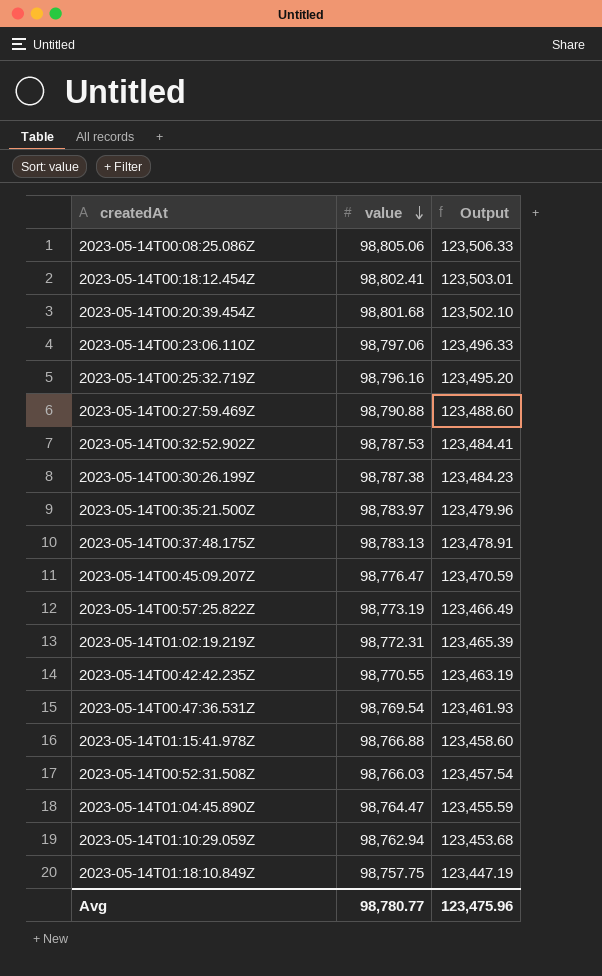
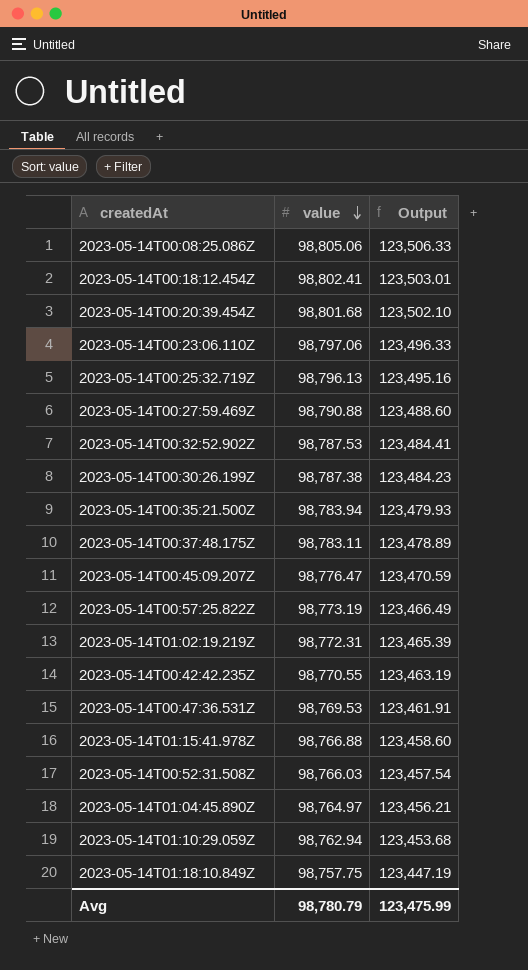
2023-05-14T00:25:32.719Z | value: 98,796.16 -> 98,796.13
2023-05-14T00:25:32.719Z | Output: 123,495.20 -> 123,495.16
2023-05-14T00:35:21.500Z | value: 98,783.97 -> 98,783.94
2023-05-14T00:35:21.500Z | Output: 123,479.96 -> 123,479.93
2023-05-14T00:37:48.175Z | value: 98,783.13 -> 98,783.11
2023-05-14T00:37:48.175Z | Output: 123,478.91 -> 123,478.89
2023-05-14T00:47:36.531Z | value: 98,769.54 -> 98,769.53
2023-05-14T00:47:36.531Z | Output: 123,461.93 -> 123,461.91
2023-05-14T01:04:45.890Z | value: 98,764.47 -> 98,764.97
2023-05-14T01:04:45.890Z | Output: 123,455.59 -> 123,456.21
Avg | value: 98,780.77 -> 98,780.79
Avg | Output: 123,475.96 -> 123,475.99

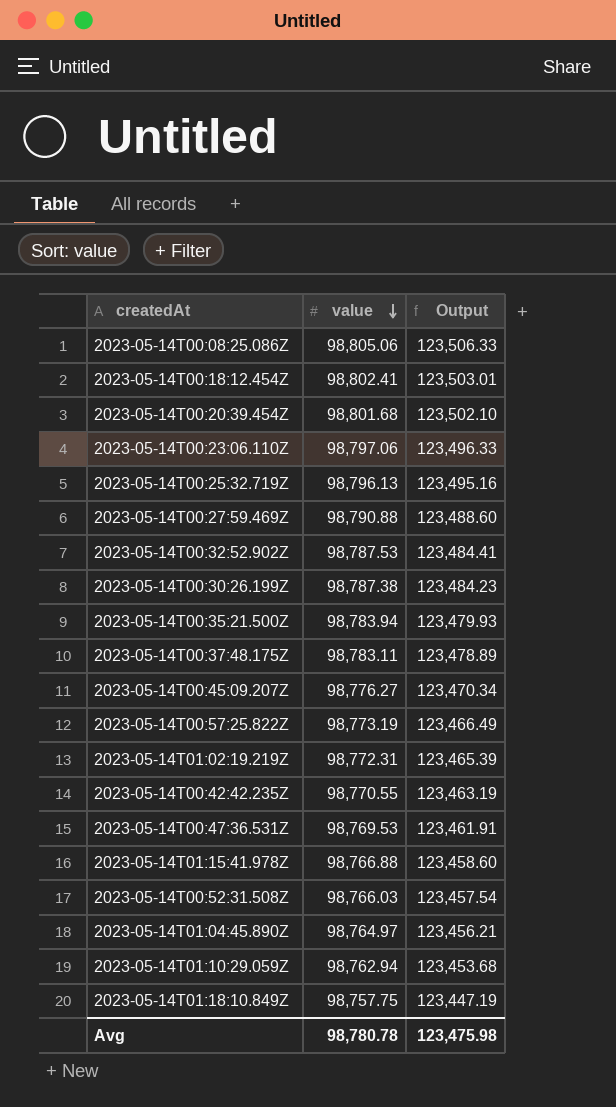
2023-05-14T00:45:09.207Z | value: 98,776.47 -> 98,776.27
2023-05-14T00:45:09.207Z | Output: 123,470.59 -> 123,470.34
Avg | value: 98,780.79 -> 98,780.78
Avg | Output: 123,475.99 -> 123,475.98

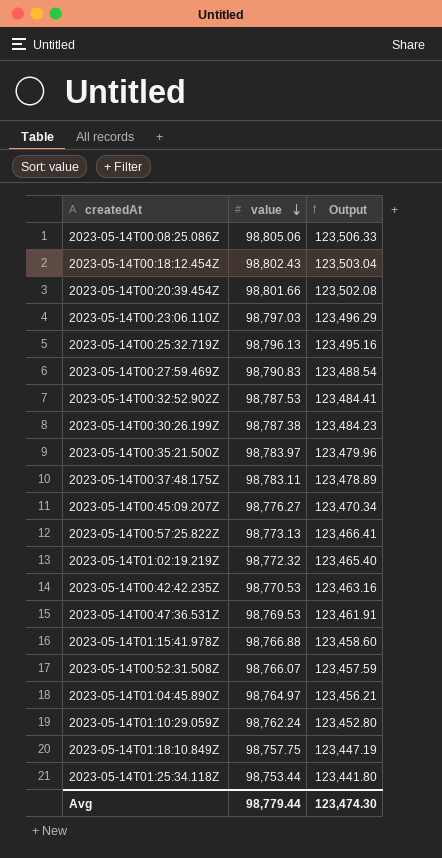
2023-05-14T00:18:12.454Z | value: 98,802.41 -> 98,802.43
2023-05-14T00:18:12.454Z | Output: 123,503.01 -> 123,503.04
2023-05-14T00:20:39.454Z | value: 98,801.68 -> 98,801.66
2023-05-14T00:20:39.454Z | Output: 123,502.10 -> 123,502.08
2023-05-14T00:23:06.110Z | value: 98,797.06 -> 98,797.03
2023-05-14T00:23:06.110Z | Output: 123,496.33 -> 123,496.29
2023-05-14T00:27:59.469Z | value: 98,790.88 -> 98,790.83
2023-05-14T00:27:59.469Z | Output: 123,488.60 -> 123,488.54
2023-05-14T00:35:21.500Z | value: 98,783.94 -> 98,783.97
2023-05-14T00:35:21.500Z | Output: 123,479.93 -> 123,479.96
2023-05-14T00:57:25.822Z | value: 98,773.19 -> 98,773.13
2023-05-14T00:57:25.822Z | Output: 123,466.49 -> 123,466.41
2023-05-14T01:02:19.219Z | value: 98,772.31 -> 98,772.32
2023-05-14T01:02:19.219Z | Output: 123,465.39 -> 123,465.40
2023-05-14T00:42:42.235Z | value: 98,770.55 -> 98,770.53
2023-05-14T00:42:42.235Z | Output: 123,463.19 -> 123,463.16
2023-05-14T00:52:31.508Z | value: 98,766.03 -> 98,766.07
2023-05-14T00:52:31.508Z | Output: 123,457.54 -> 123,457.59
2023-05-14T01:10:29.059Z | value: 98,762.94 -> 98,762.24
2023-05-14T01:10:29.059Z | Output: 123,453.68 -> 123,452.80
row 2023-05-14T01:25:34.118Z: none -> 98,753.44 | 123,441.80
Avg | value: 98,780.78 -> 98,779.44
Avg | Output: 123,475.98 -> 123,474.30

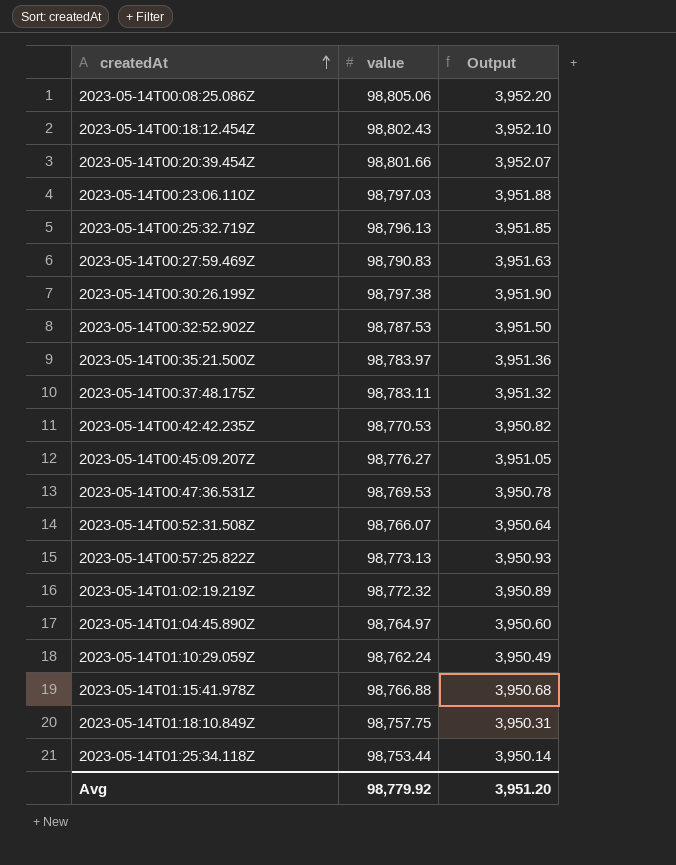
row order: value descending -> createdAt ascending
column Output | formula: [value] * 1.25 -> [value] * 0.04
2023-05-14T00:30:26.199Z | value: 98,787.38 -> 98,797.38
Avg | value: 98,779.44 -> 98,779.92
Avg | Output: 123,474.30 -> 3,951.20

